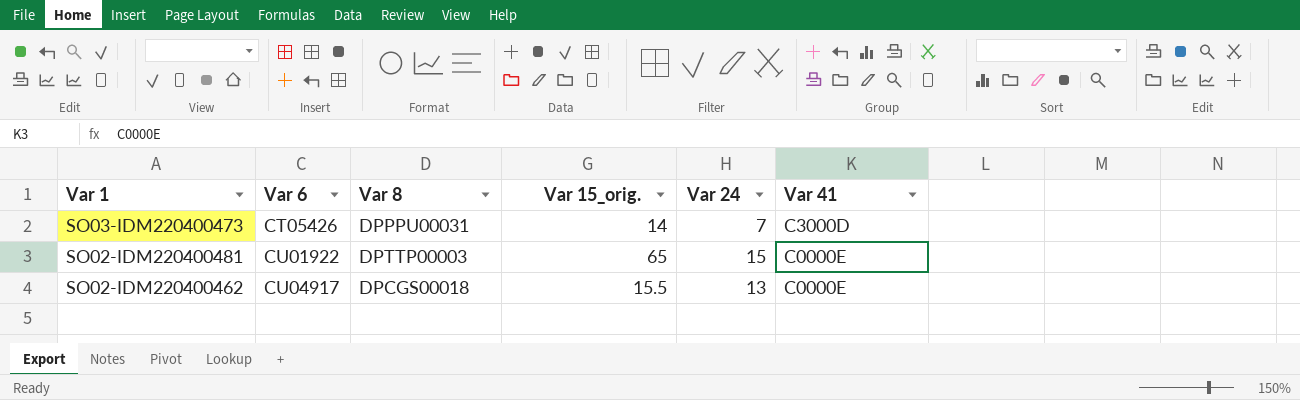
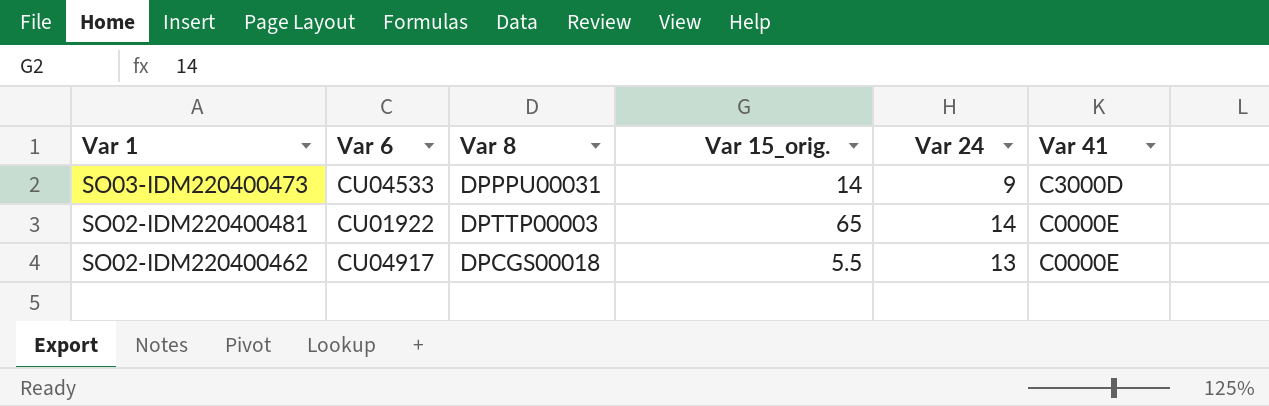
SO03-IDM220400473 | Var 6: CT05426 -> CU04533
SO03-IDM220400473 | Var 24: 7 -> 9
SO02-IDM220400481 | Var 24: 15 -> 14
SO02-IDM220400462 | Var 15_orig.: 15.5 -> 5.5

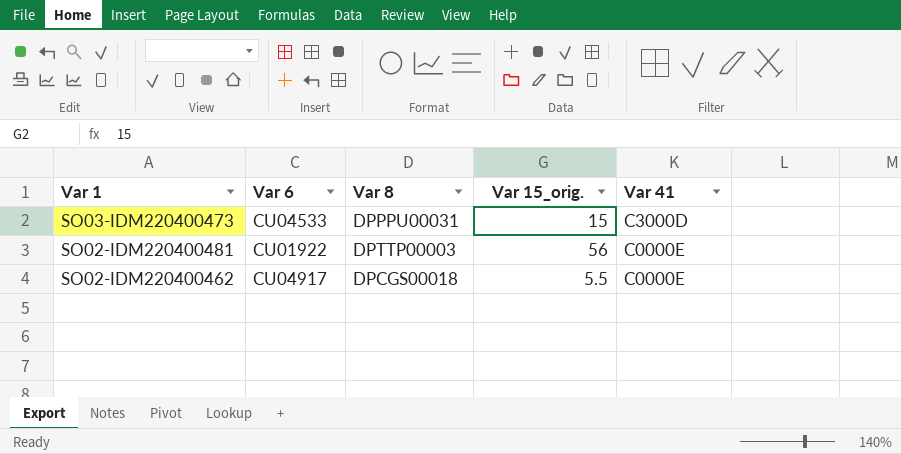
column Var 24 | position: 5 -> none
SO03-IDM220400473 | Var 15_orig.: 14 -> 15
SO02-IDM220400481 | Var 15_orig.: 65 -> 56

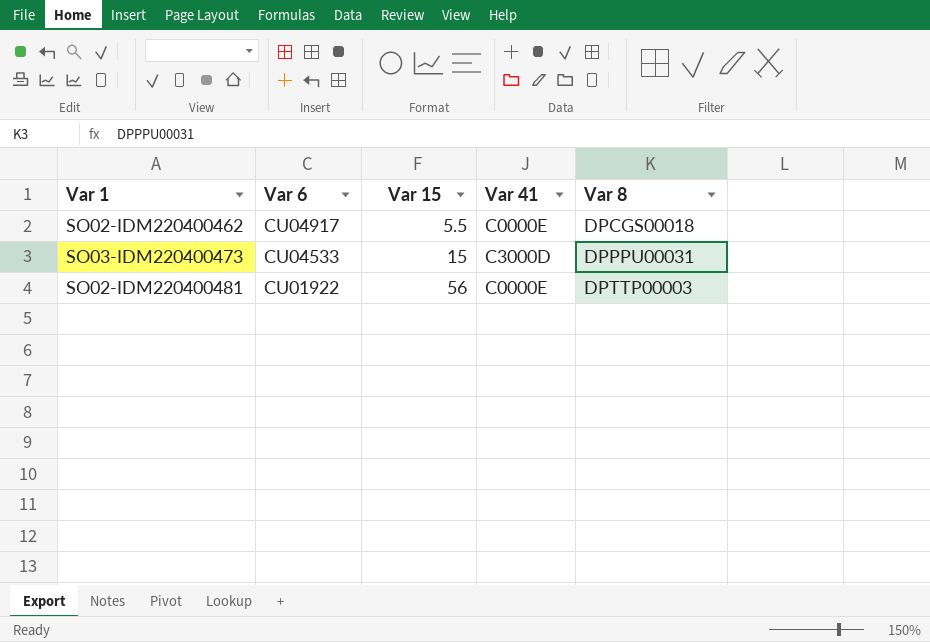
row order: Var 1 descending -> Var 6 descending
column name: Var 15_orig. -> Var 15
column Var 8 | position: 3 -> 5

